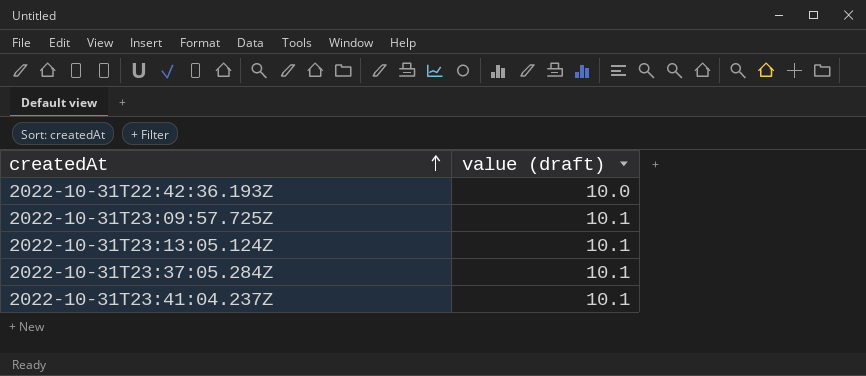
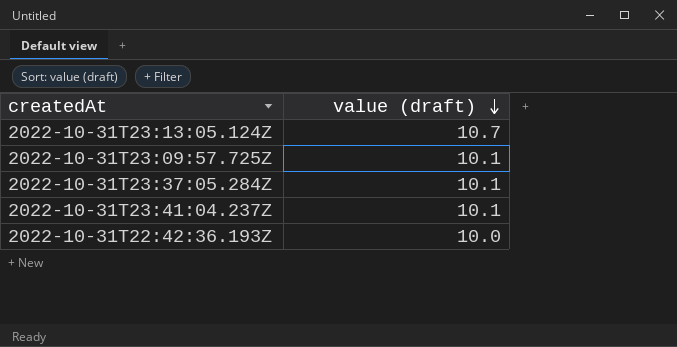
row order: createdAt ascending -> value (draft) descending
2022-10-31T23:13:05.124Z | value (draft): 10.1 -> 10.7

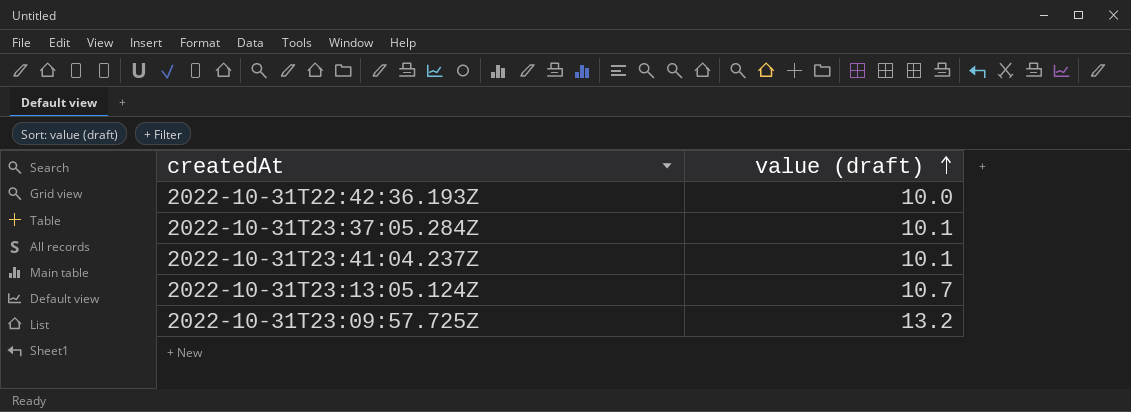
row order: value (draft) descending -> value (draft) ascending
2022-10-31T23:09:57.725Z | value (draft): 10.1 -> 13.2

